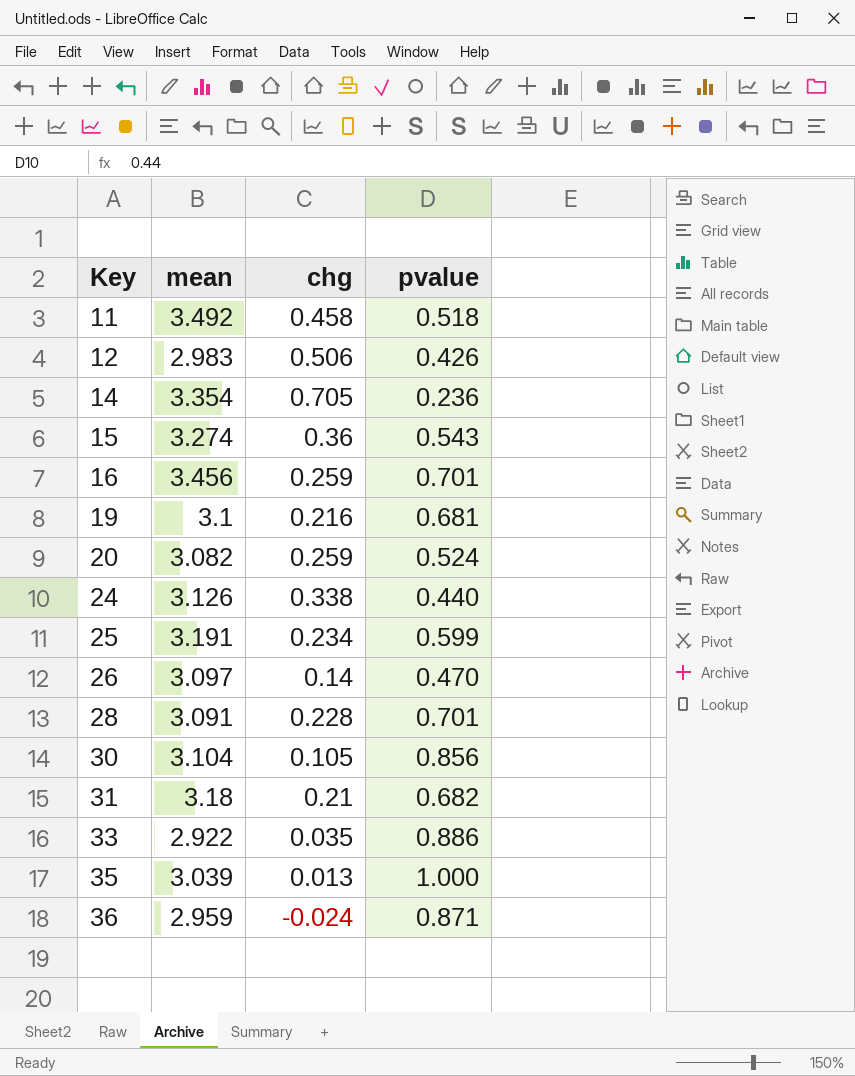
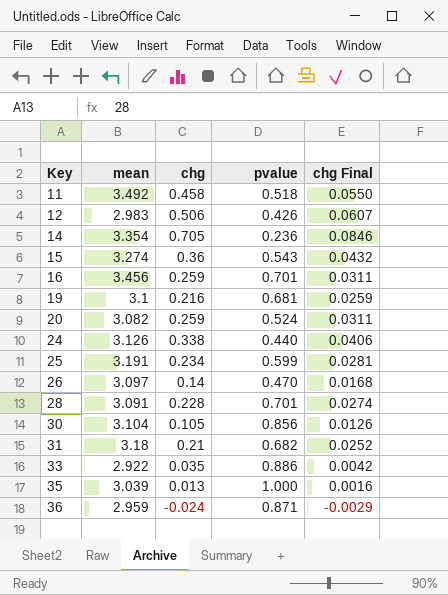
column chg Final | formula: none -> [chg] * 0.12

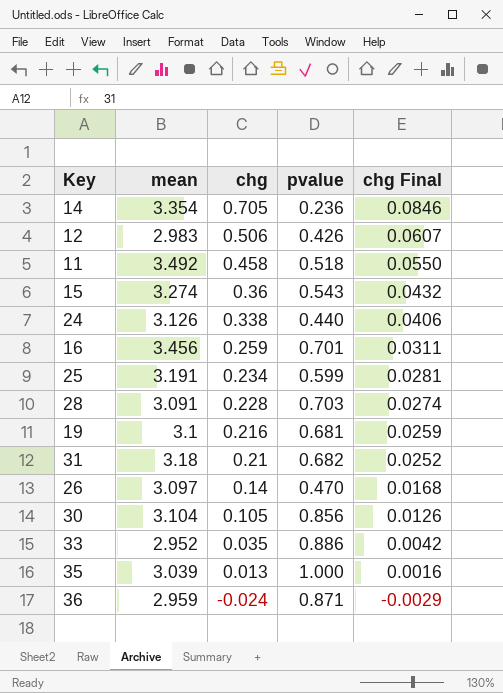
row order: Key ascending -> chg descending
row 20: 3.082 | 0.259 | 0.524 | 0.0311 -> none
28 | pvalue: 0.701 -> 0.703
33 | mean: 2.922 -> 2.952

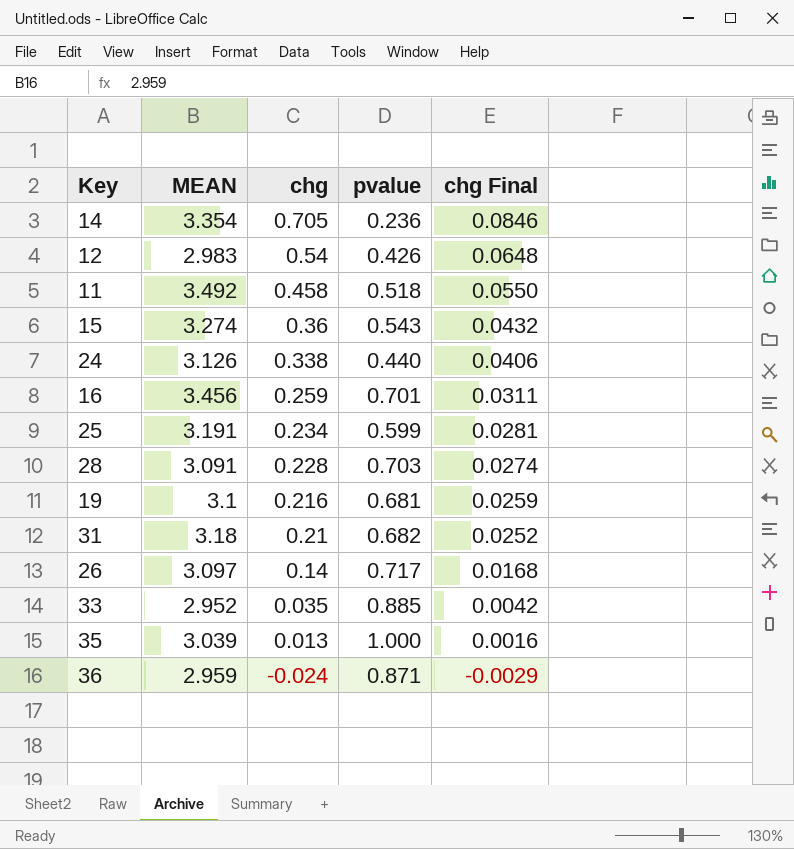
column name: mean -> MEAN
row 30: 3.104 | 0.105 | 0.856 | 0.0126 -> none
12 | chg: 0.506 -> 0.54
12 | chg Final: 0.0607 -> 0.0648
26 | pvalue: 0.470 -> 0.717
33 | pvalue: 0.886 -> 0.885

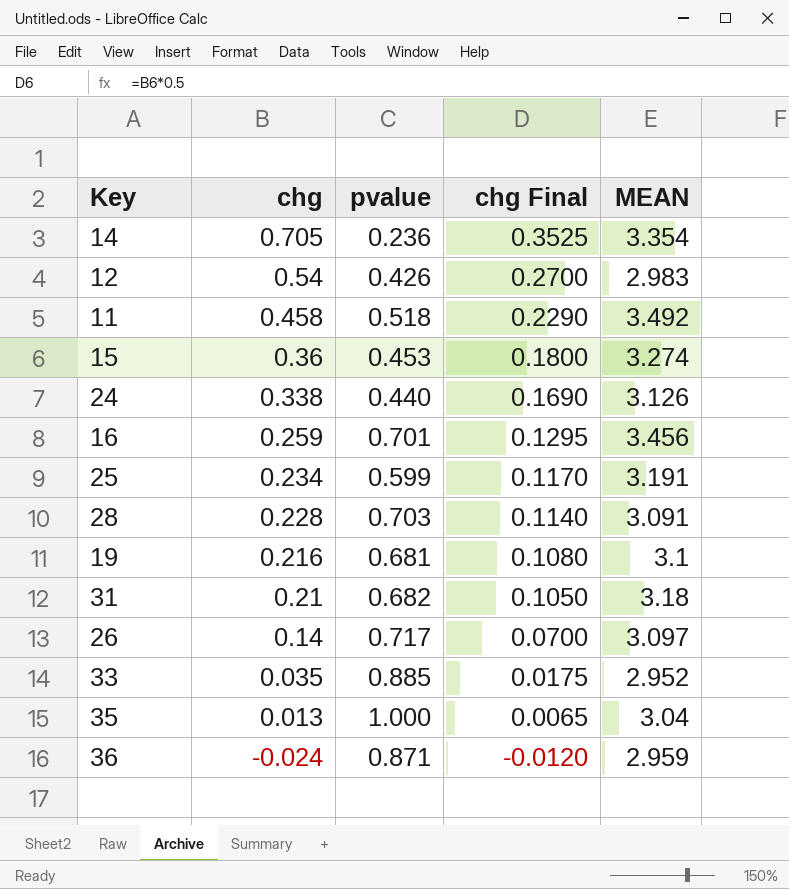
column chg Final | formula: [chg] * 0.12 -> [chg] * 0.5
column MEAN | position: 2 -> 5
15 | pvalue: 0.543 -> 0.453
35 | MEAN: 3.039 -> 3.04

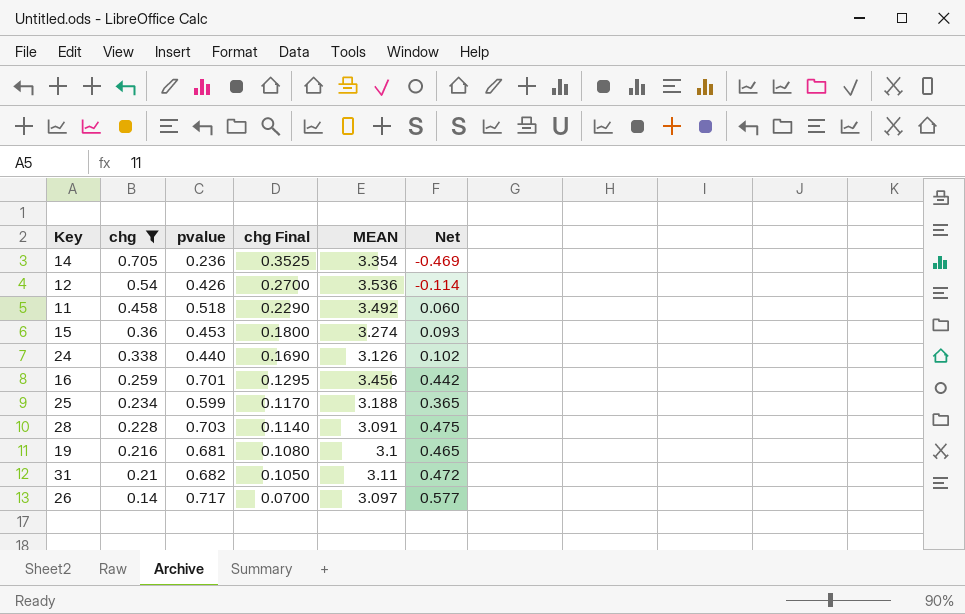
filter: none -> chg >= 0.14
column Net | formula: none -> [pvalue] - [chg]
12 | MEAN: 2.983 -> 3.536
25 | MEAN: 3.191 -> 3.188
31 | MEAN: 3.18 -> 3.11

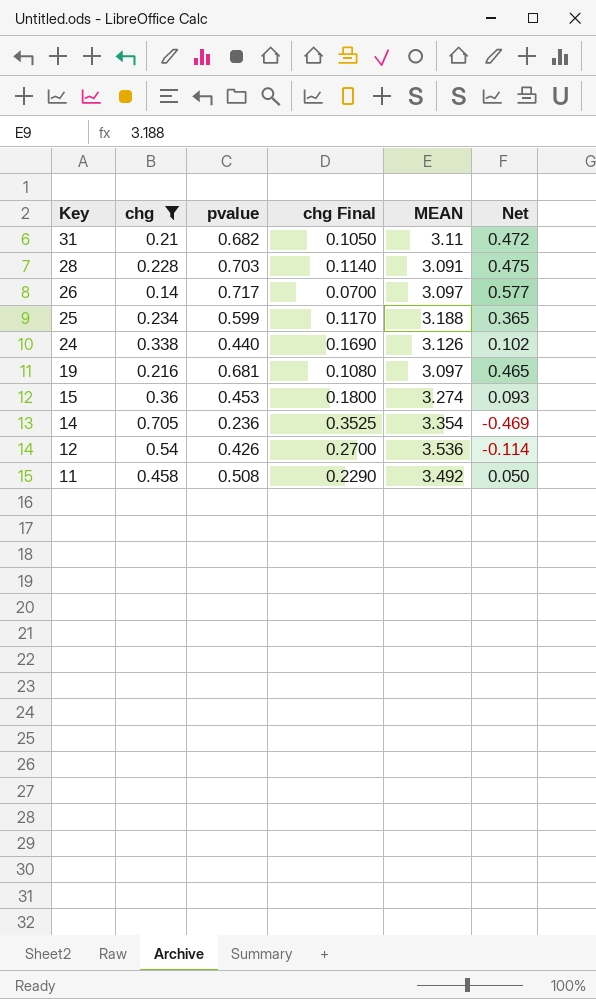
row order: chg descending -> Key descending
row 16: 0.259 | 0.701 | 0.1295 | 3.456 | 0.442 -> none
19 | MEAN: 3.1 -> 3.097
11 | pvalue: 0.518 -> 0.508
11 | Net: 0.060 -> 0.050

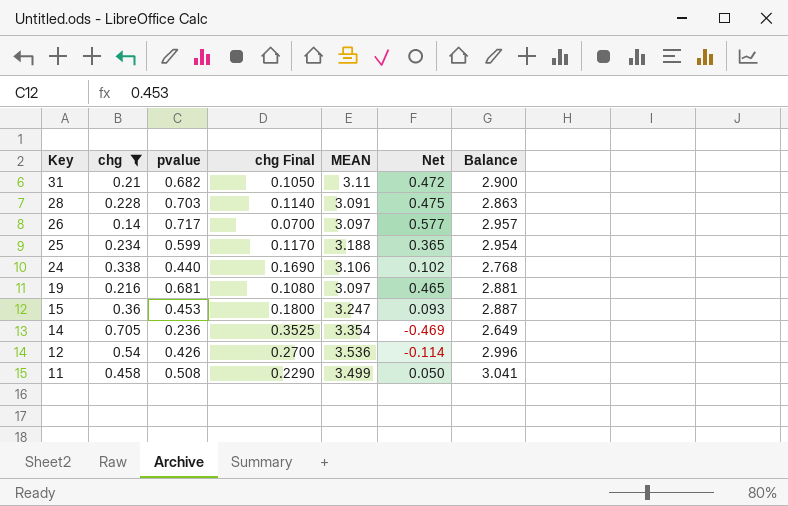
column Balance | formula: none -> [MEAN] - [chg]
24 | MEAN: 3.126 -> 3.106
15 | MEAN: 3.274 -> 3.247
11 | MEAN: 3.492 -> 3.499

